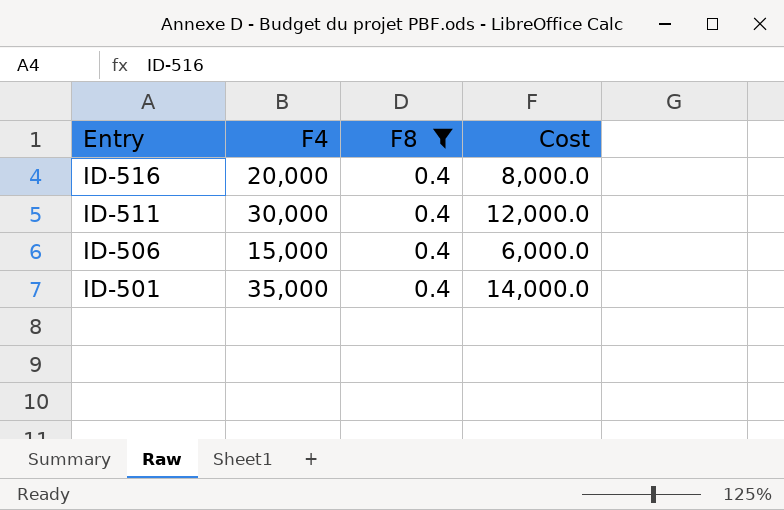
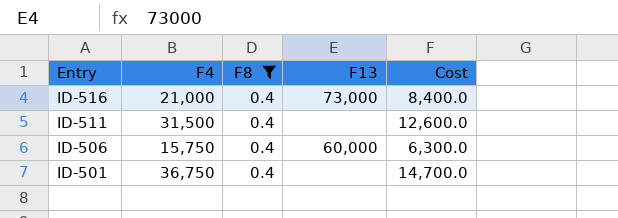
column F13 | position: none -> 4
ID-516 | F4: 20,000 -> 21,000
ID-516 | Cost: 8,000.0 -> 8,400.0
ID-511 | F4: 30,000 -> 31,500
ID-511 | Cost: 12,000.0 -> 12,600.0
ID-506 | F4: 15,000 -> 15,750
ID-506 | Cost: 6,000.0 -> 6,300.0
ID-501 | F4: 35,000 -> 36,750
ID-501 | Cost: 14,000.0 -> 14,700.0

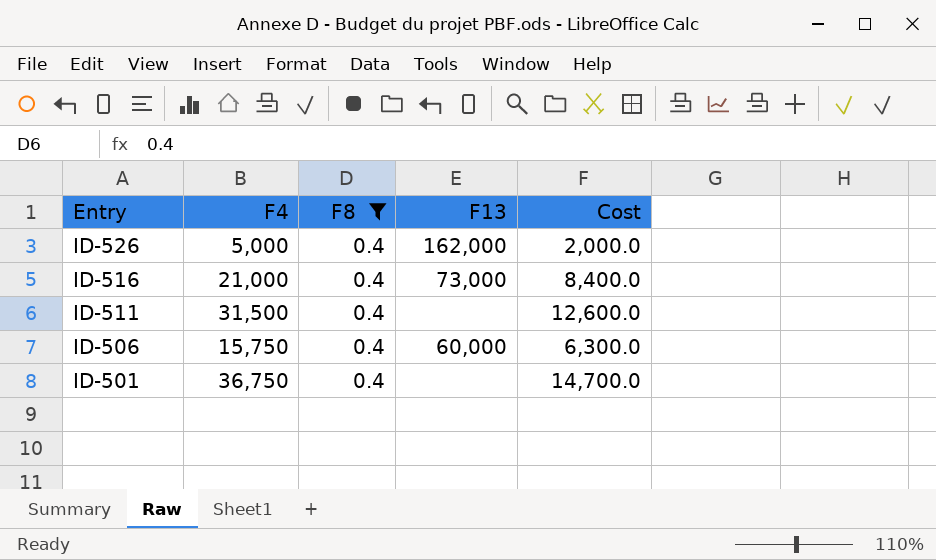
row ID-526: none -> 5,000 | 0.4 | 162,000 | 2,000.0

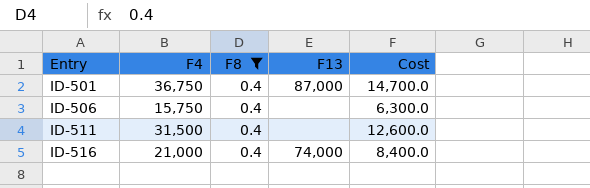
row order: Entry descending -> Entry ascending
row ID-526: 5,000 | 0.4 | 162,000 | 2,000.0 -> none
ID-501 | F13: none -> 87,000
ID-506 | F13: 60,000 -> none
ID-516 | F13: 73,000 -> 74,000

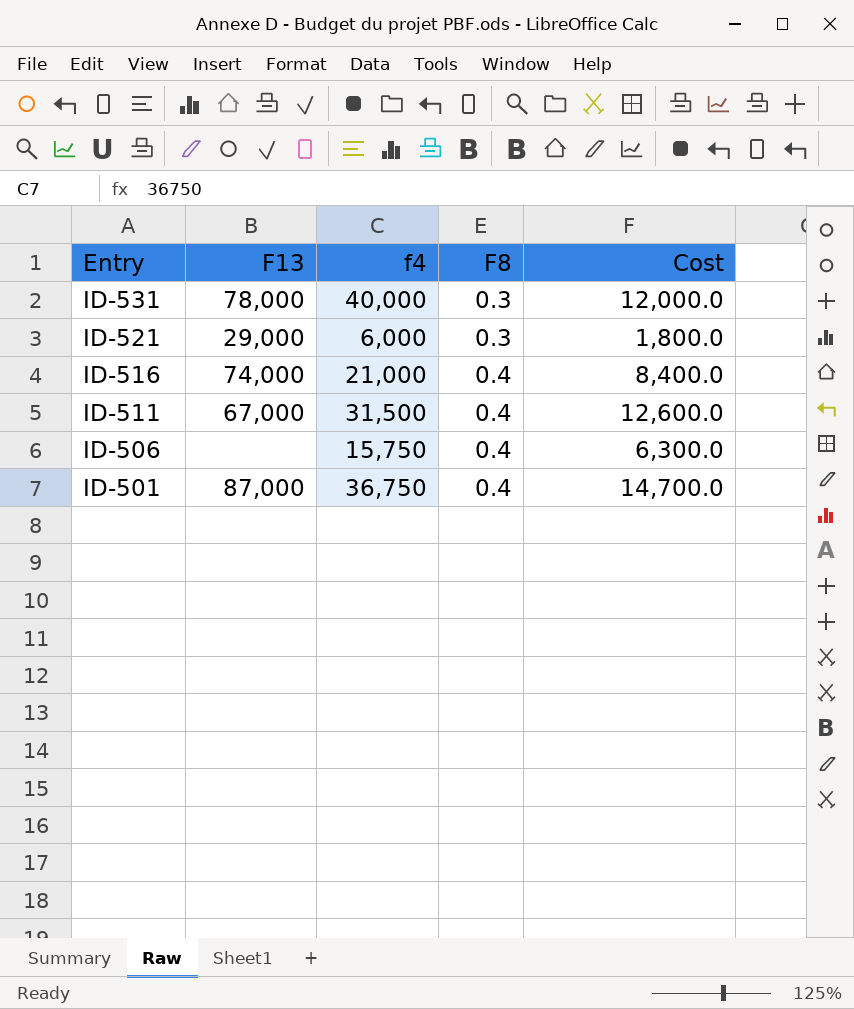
filter: F8 = 0.4 -> none
row order: Entry ascending -> Entry descending
column F13 | position: 4 -> 2
column name: F4 -> f4
ID-511 | F13: none -> 67,000

